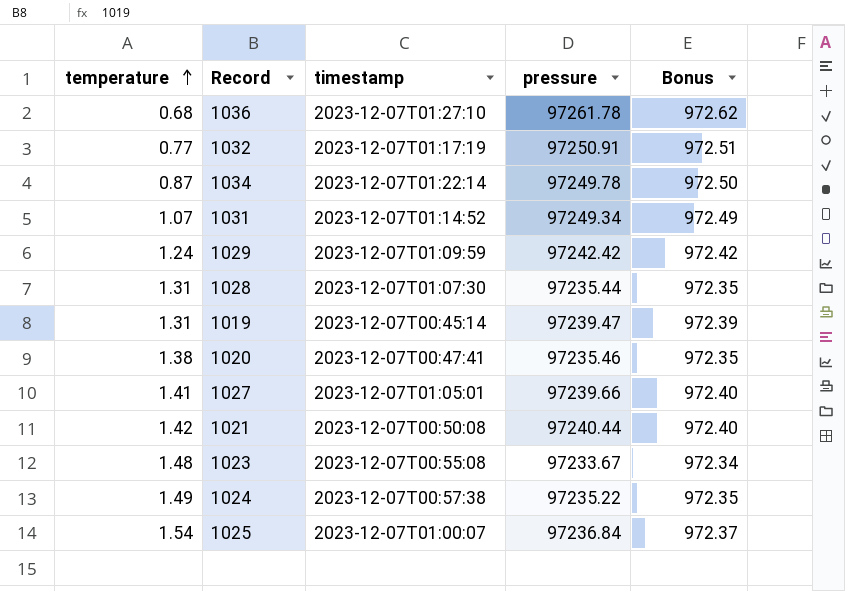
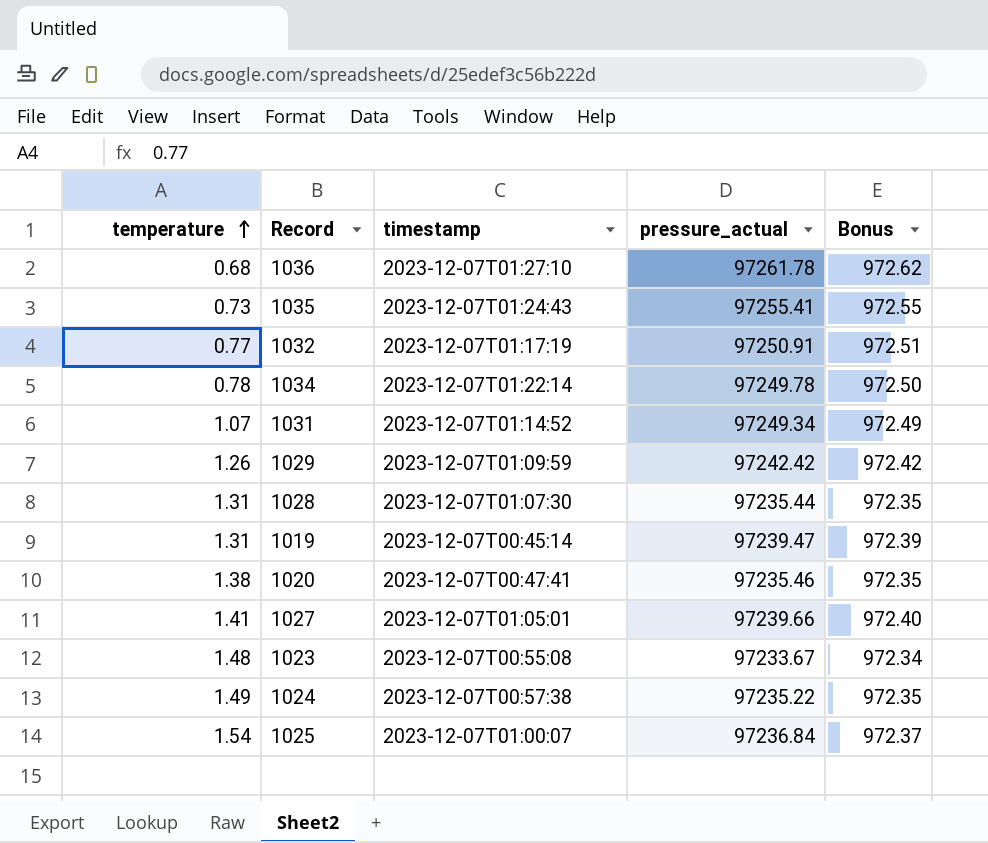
column name: pressure -> pressure_actual
row 1021: 1.42 | 2023-12-07T00:50:08 | 97240.44 | 972.40 -> none
row 1035: none -> 0.73 | 2023-12-07T01:24:43 | 97255.41 | 972.55
1034 | temperature: 0.87 -> 0.78
1029 | temperature: 1.24 -> 1.26

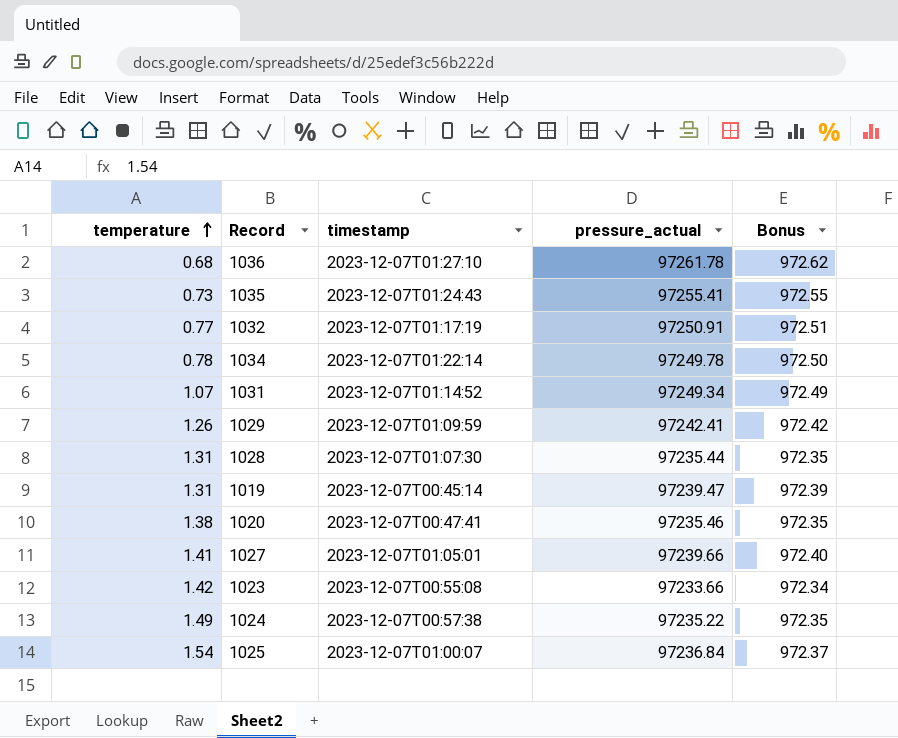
1029 | pressure_actual: 97242.42 -> 97242.41
1023 | temperature: 1.48 -> 1.42
1023 | pressure_actual: 97233.67 -> 97233.66

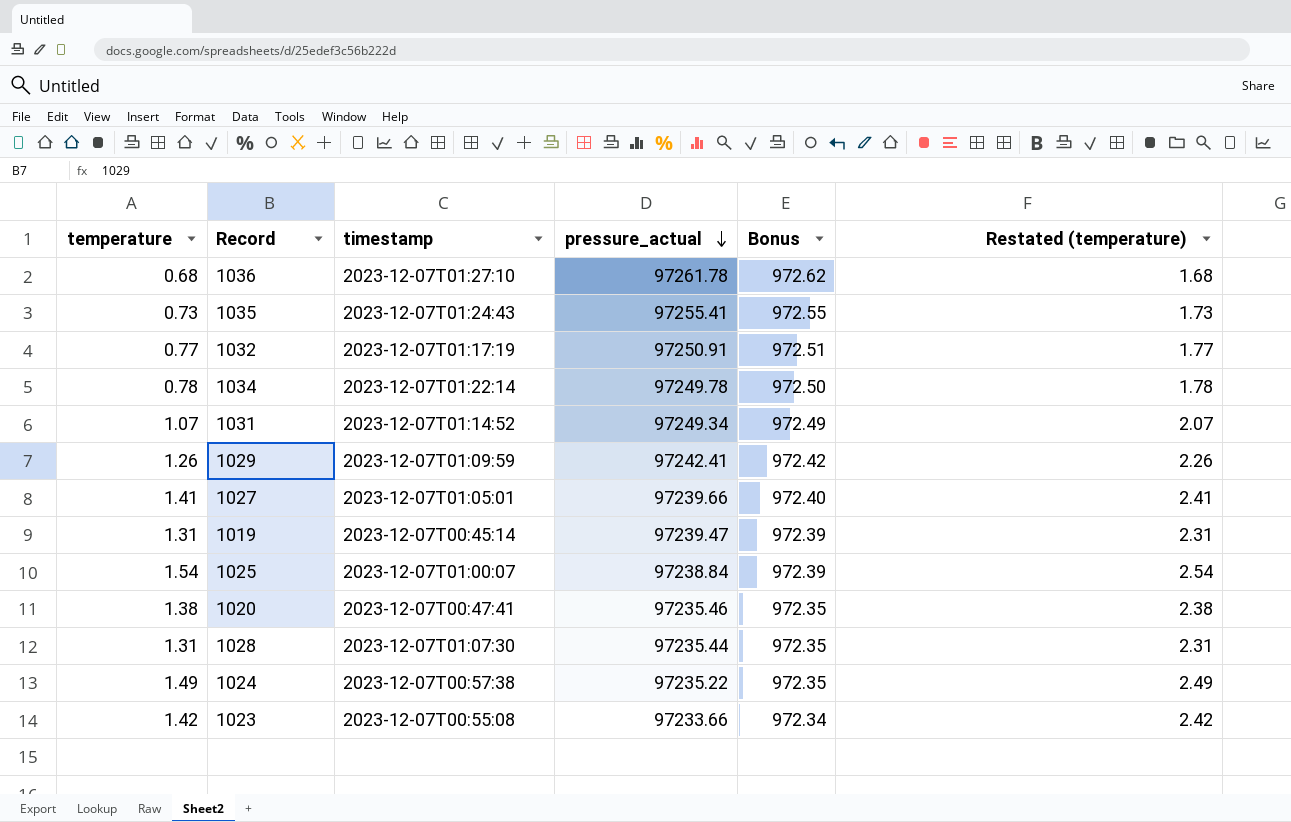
row order: temperature ascending -> pressure_actual descending
column Restated (temperature) | formula: none -> [temperature] + 1
1025 | pressure_actual: 97236.84 -> 97238.84
1025 | Bonus: 972.37 -> 972.39

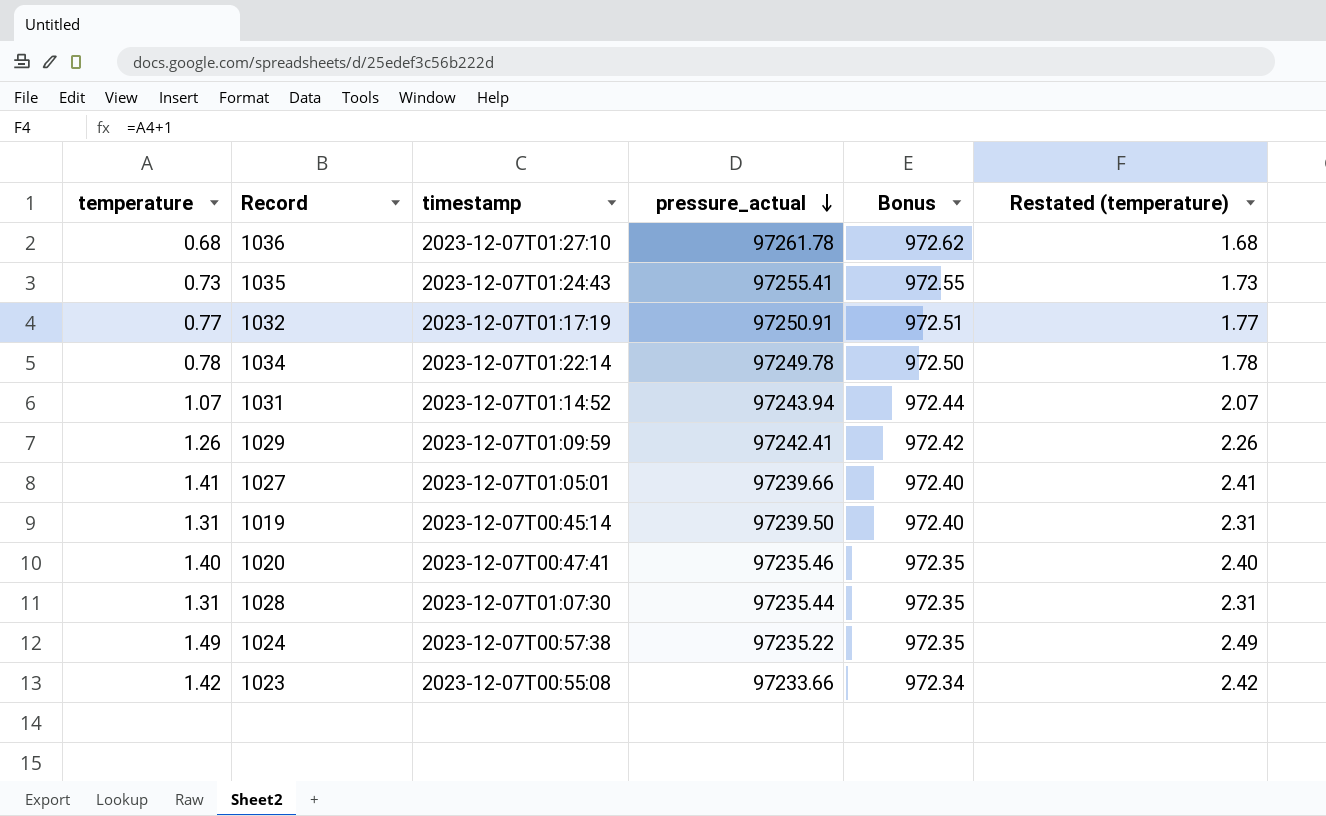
row 1025: 1.54 | 2023-12-07T01:00:07 | 97238.84 | 972.39 | 2.54 -> none
1031 | pressure_actual: 97249.34 -> 97243.94
1031 | Bonus: 972.49 -> 972.44
1019 | pressure_actual: 97239.47 -> 97239.50
1019 | Bonus: 972.39 -> 972.40
1020 | temperature: 1.38 -> 1.40
1020 | Restated (temperature): 2.38 -> 2.40

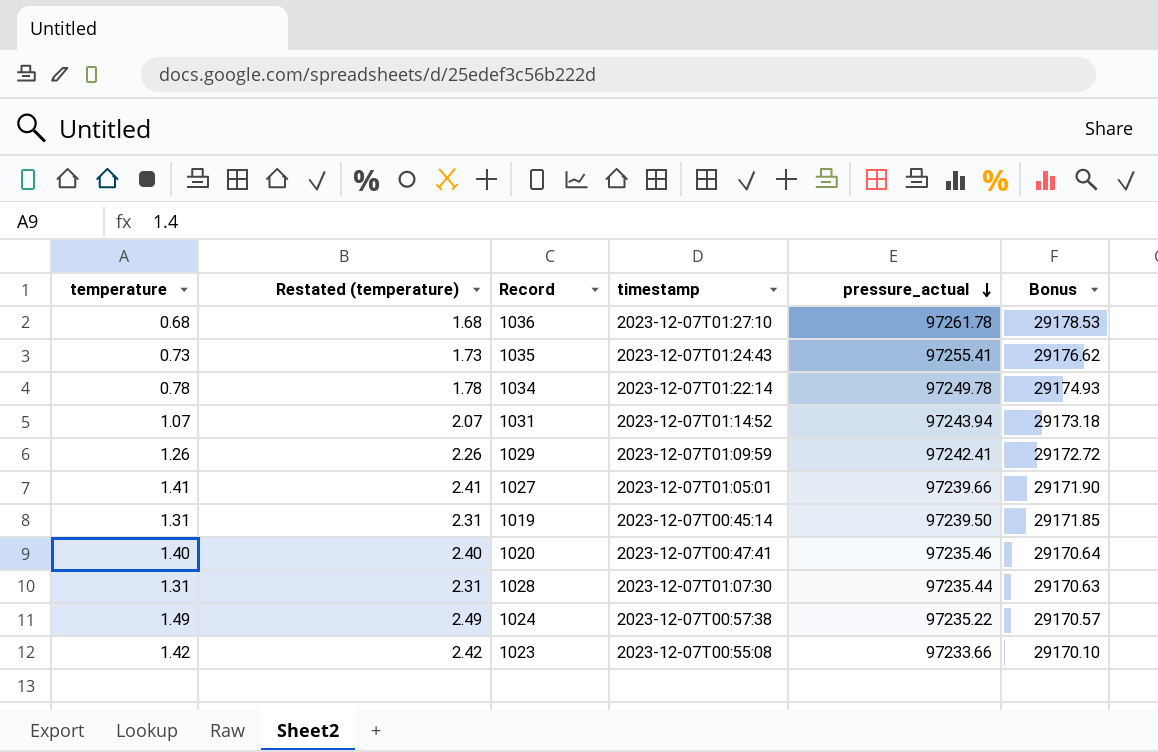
column Restated (temperature) | position: 6 -> 2
column Bonus | formula: [pressure_actual] * 0.01 -> [pressure_actual] * 0.3
row 1032: 0.77 | 2023-12-07T01:17:19 | 97250.91 | 972.51 | 1.77 -> none

